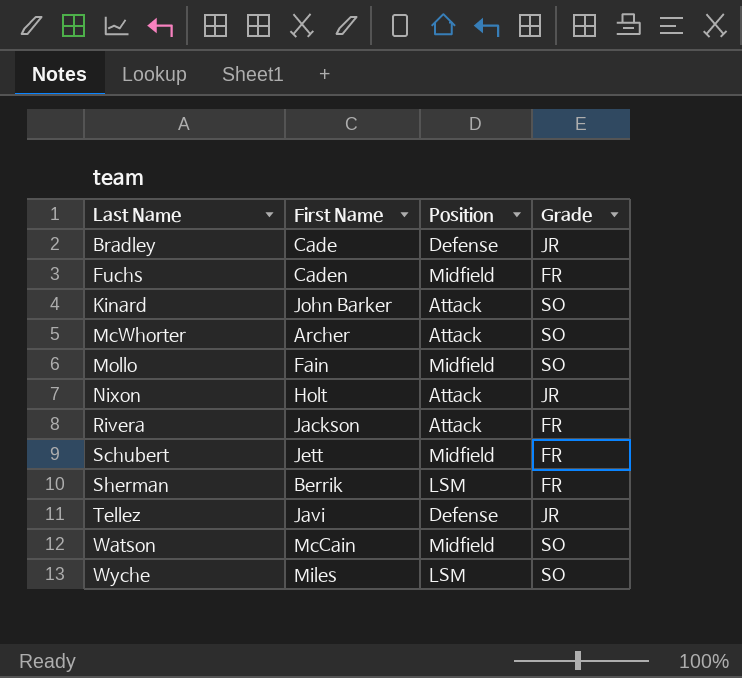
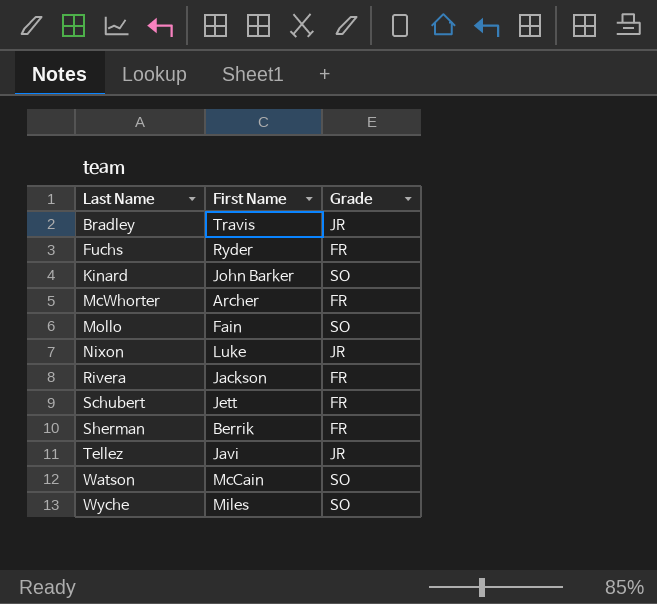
column Position | position: 3 -> none
Bradley | First Name: Cade -> Travis
Fuchs | First Name: Caden -> Ryder
McWhorter | Grade: SO -> FR
Nixon | First Name: Holt -> Luke

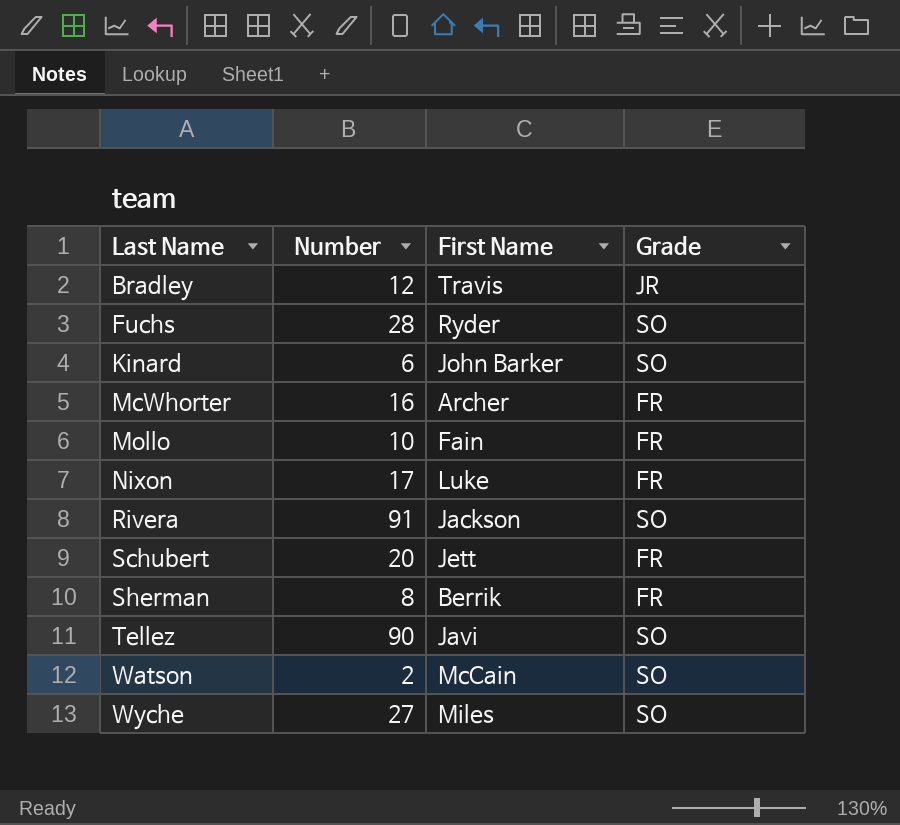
column Number | position: none -> 2
Fuchs | Grade: FR -> SO
Mollo | Grade: SO -> FR
Nixon | Grade: JR -> FR
Rivera | Grade: FR -> SO
Tellez | Grade: JR -> SO

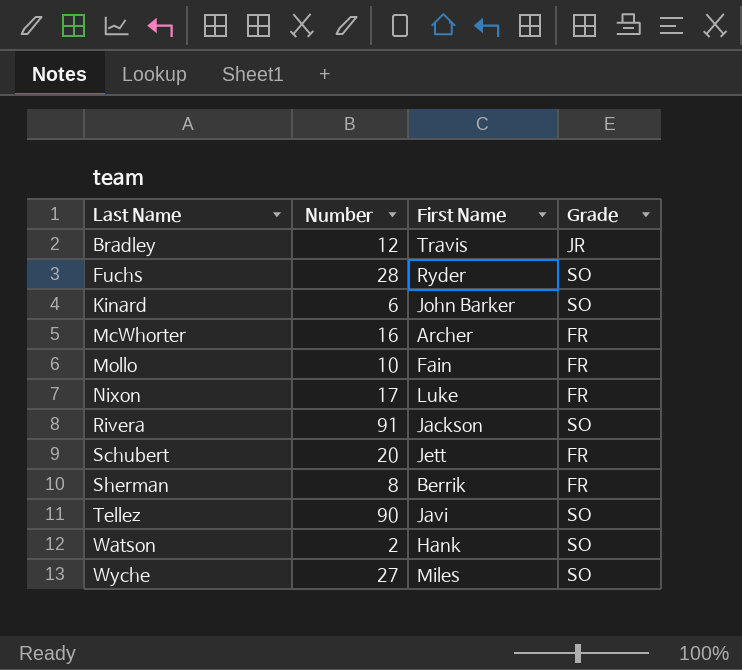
Watson | First Name: McCain -> Hank

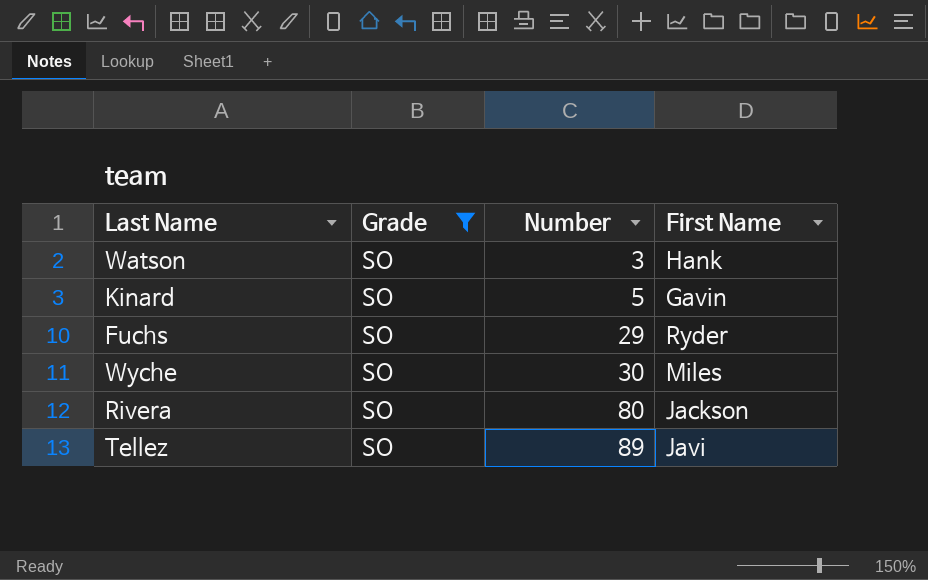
filter: none -> Grade = SO
row order: Last Name ascending -> Number ascending
column Grade | position: 4 -> 2
Watson | Number: 2 -> 3
Kinard | Number: 6 -> 5
Kinard | First Name: John Barker -> Gavin
Fuchs | Number: 28 -> 29
Wyche | Number: 27 -> 30
Rivera | Number: 91 -> 80
Tellez | Number: 90 -> 89

